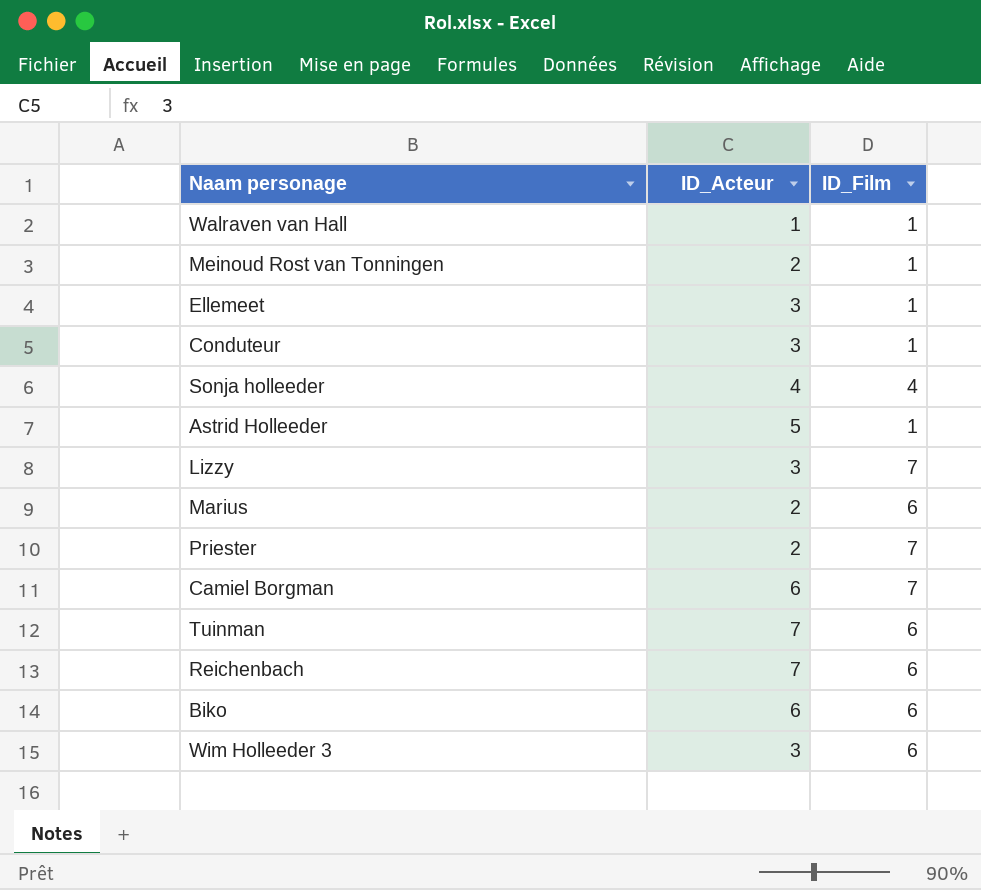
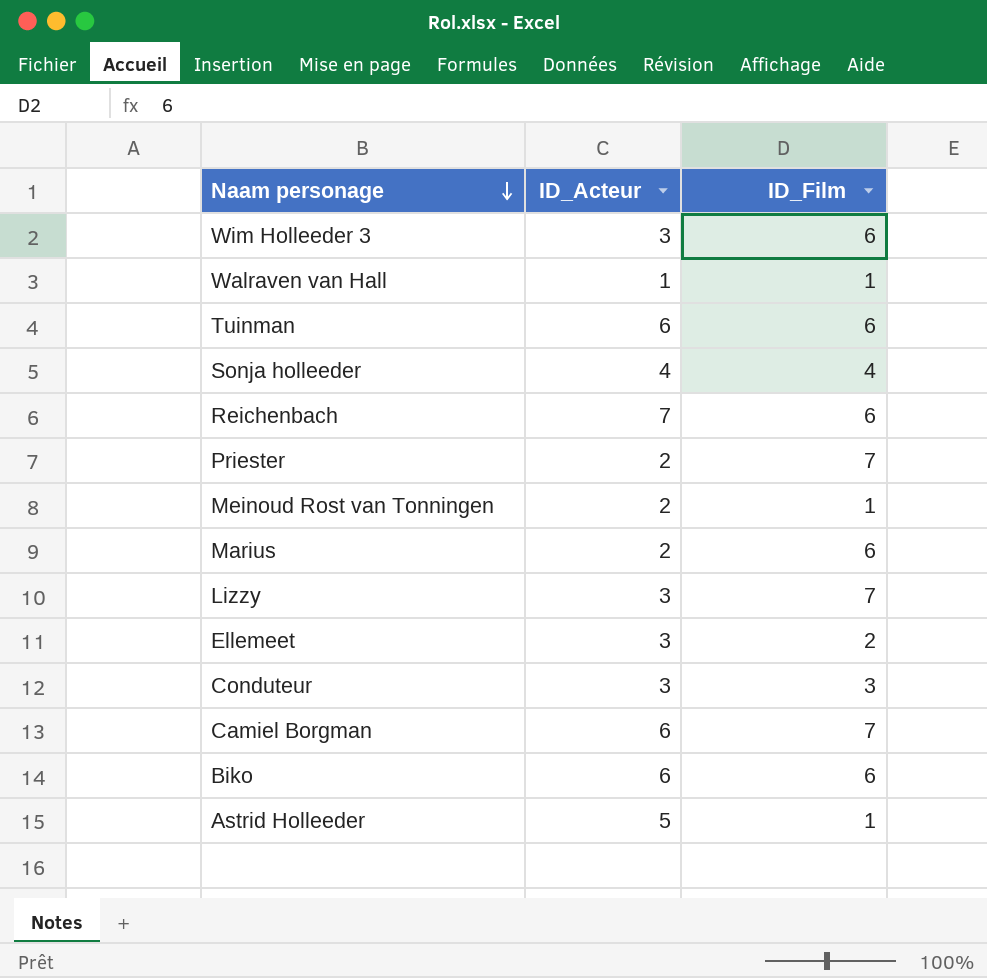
row order: none -> Naam personage descending
Tuinman | ID_Acteur: 7 -> 6
Ellemeet | ID_Film: 1 -> 2
Conduteur | ID_Film: 1 -> 3

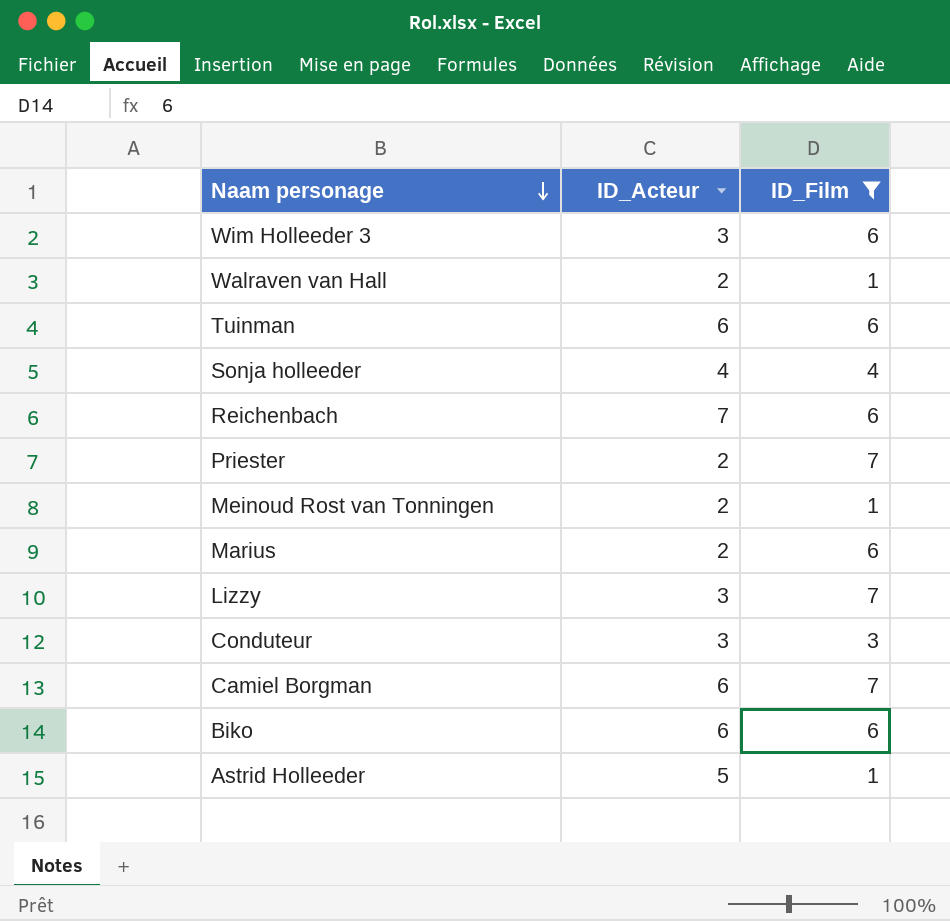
filter: none -> ID_Film != 2
Walraven van Hall | ID_Acteur: 1 -> 2

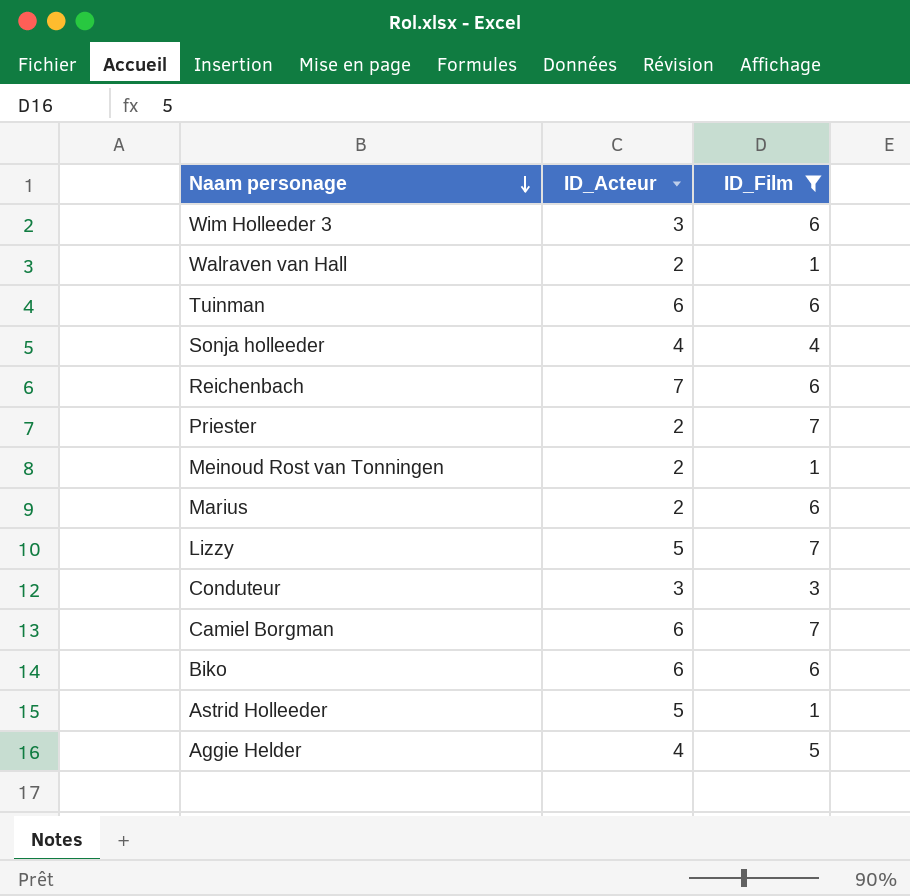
Lizzy | ID_Acteur: 3 -> 5
row Aggie Helder: none -> 4 | 5

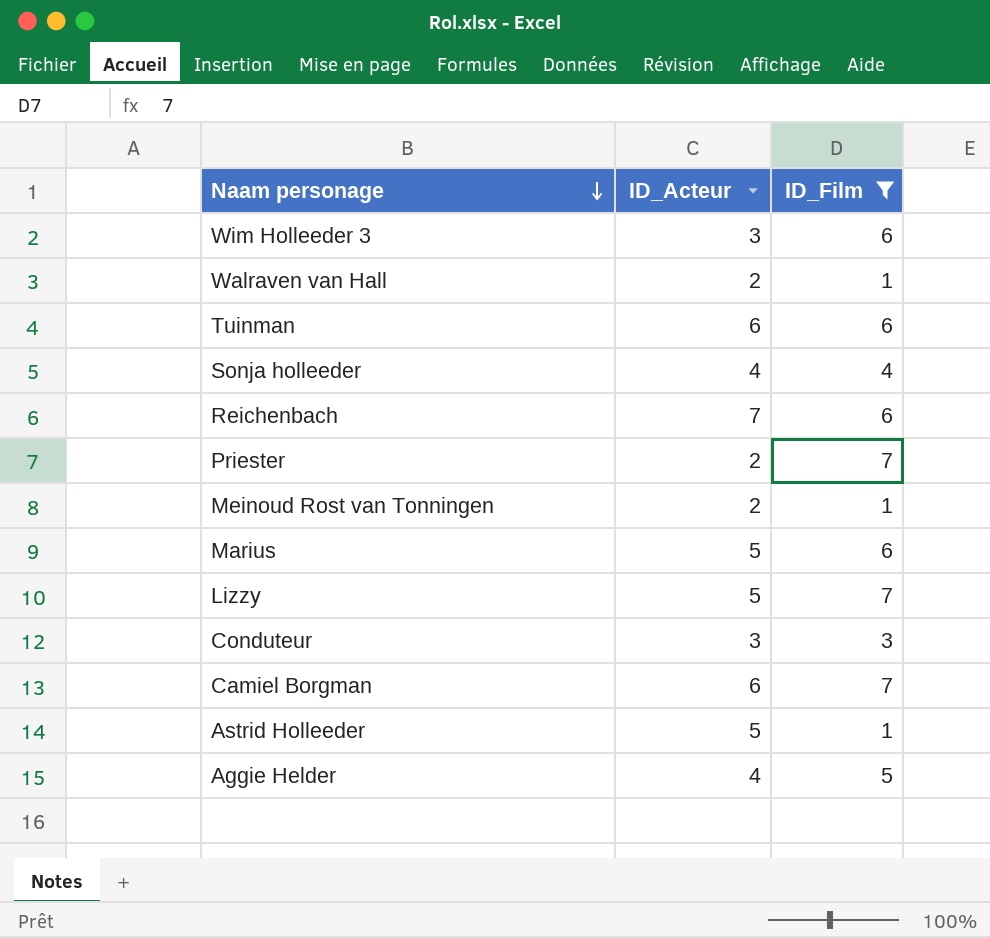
row Biko: 6 | 6 -> none
Marius | ID_Acteur: 2 -> 5

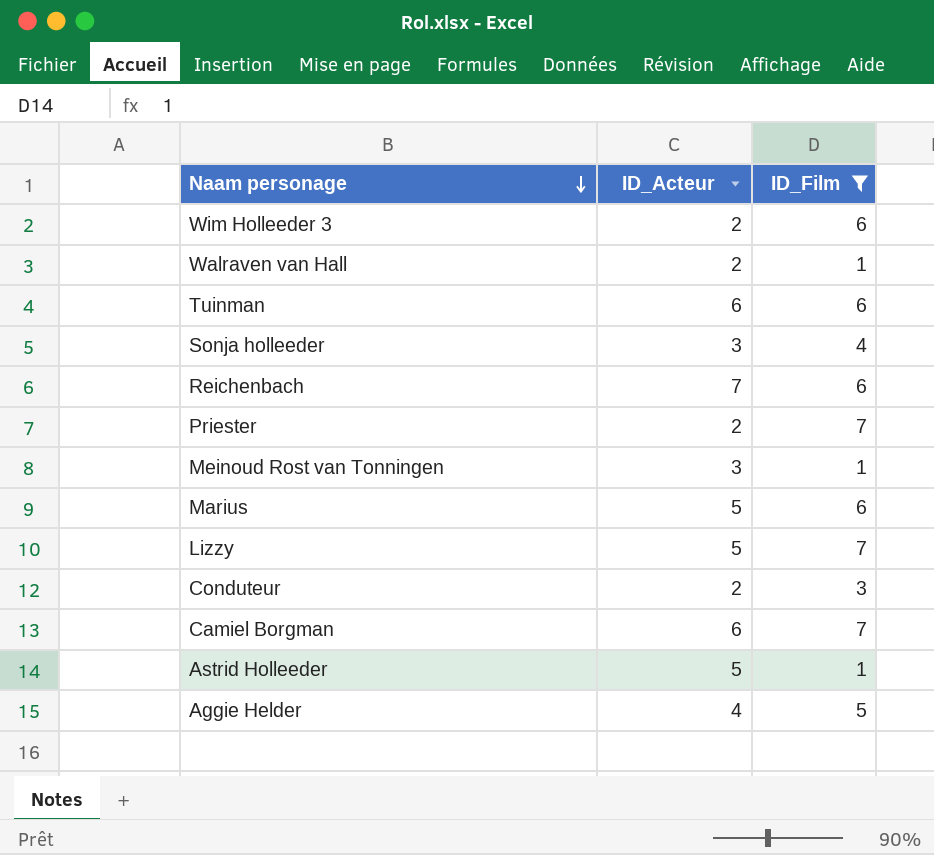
Wim Holleeder 3 | ID_Acteur: 3 -> 2
Sonja holleeder | ID_Acteur: 4 -> 3
Meinoud Rost van Tonningen | ID_Acteur: 2 -> 3
Conduteur | ID_Acteur: 3 -> 2

